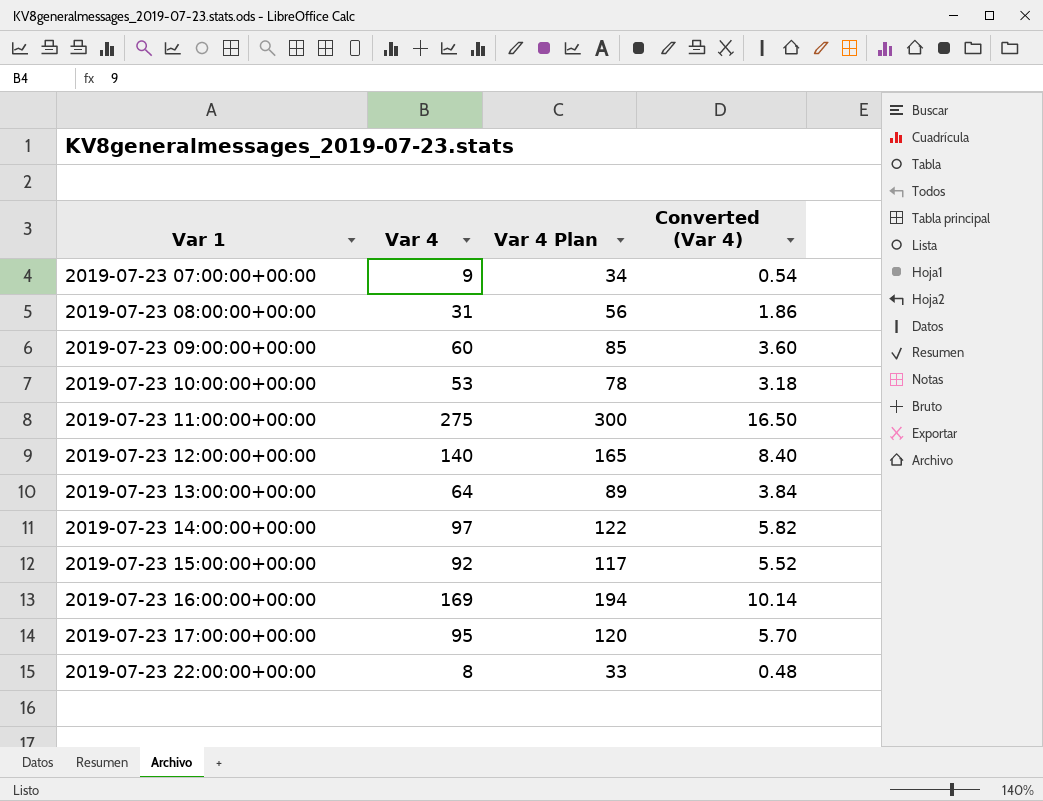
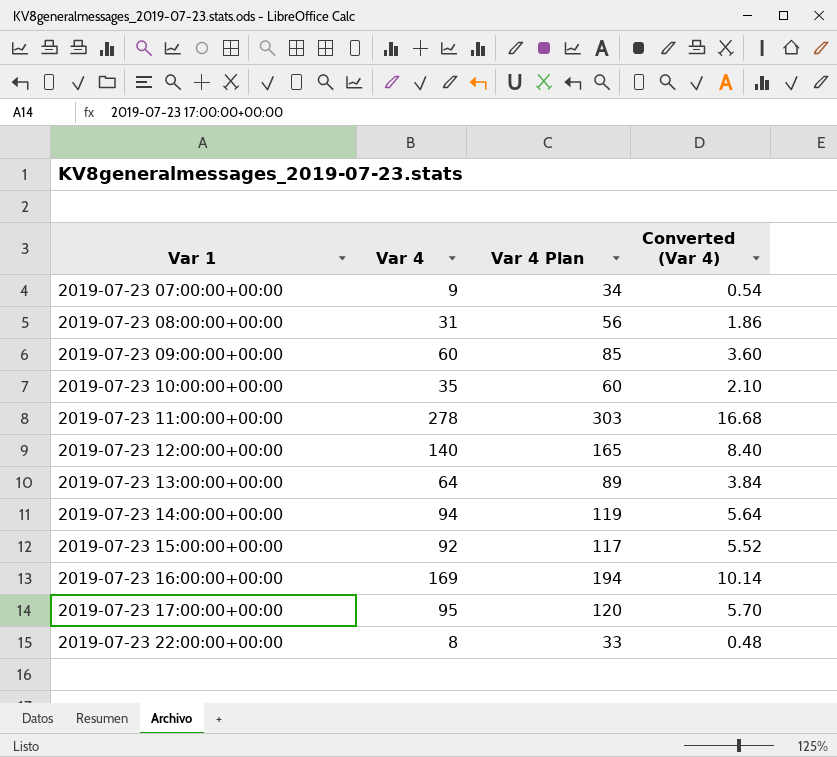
2019-07-23 10:00:00+00:00 | Var 4: 53 -> 35
2019-07-23 10:00:00+00:00 | Var 4 Plan: 78 -> 60
2019-07-23 10:00:00+00:00 | Converted (Var 4): 3.18 -> 2.10
2019-07-23 11:00:00+00:00 | Var 4: 275 -> 278
2019-07-23 11:00:00+00:00 | Var 4 Plan: 300 -> 303
2019-07-23 11:00:00+00:00 | Converted (Var 4): 16.50 -> 16.68
2019-07-23 14:00:00+00:00 | Var 4: 97 -> 94
2019-07-23 14:00:00+00:00 | Var 4 Plan: 122 -> 119
2019-07-23 14:00:00+00:00 | Converted (Var 4): 5.82 -> 5.64

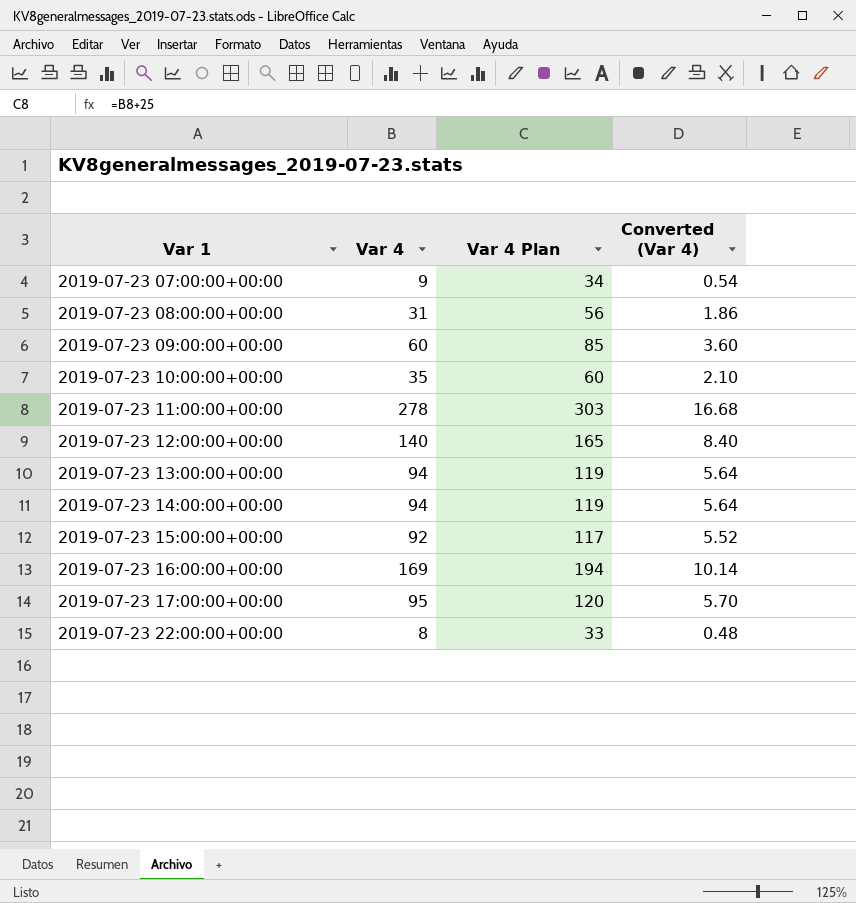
2019-07-23 13:00:00+00:00 | Var 4: 64 -> 94
2019-07-23 13:00:00+00:00 | Var 4 Plan: 89 -> 119
2019-07-23 13:00:00+00:00 | Converted (Var 4): 3.84 -> 5.64

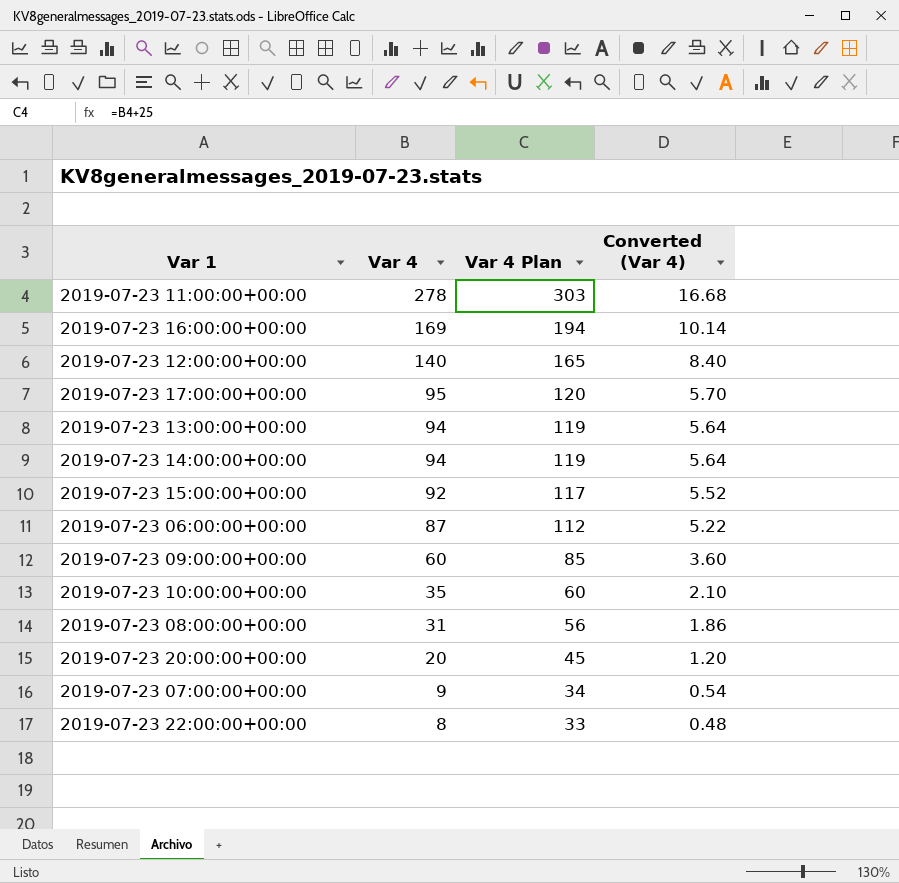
row order: Var 1 ascending -> Var 4 descending
row 2019-07-23 06:00:00+00:00: none -> 87 | 112 | 5.22
row 2019-07-23 20:00:00+00:00: none -> 20 | 45 | 1.20

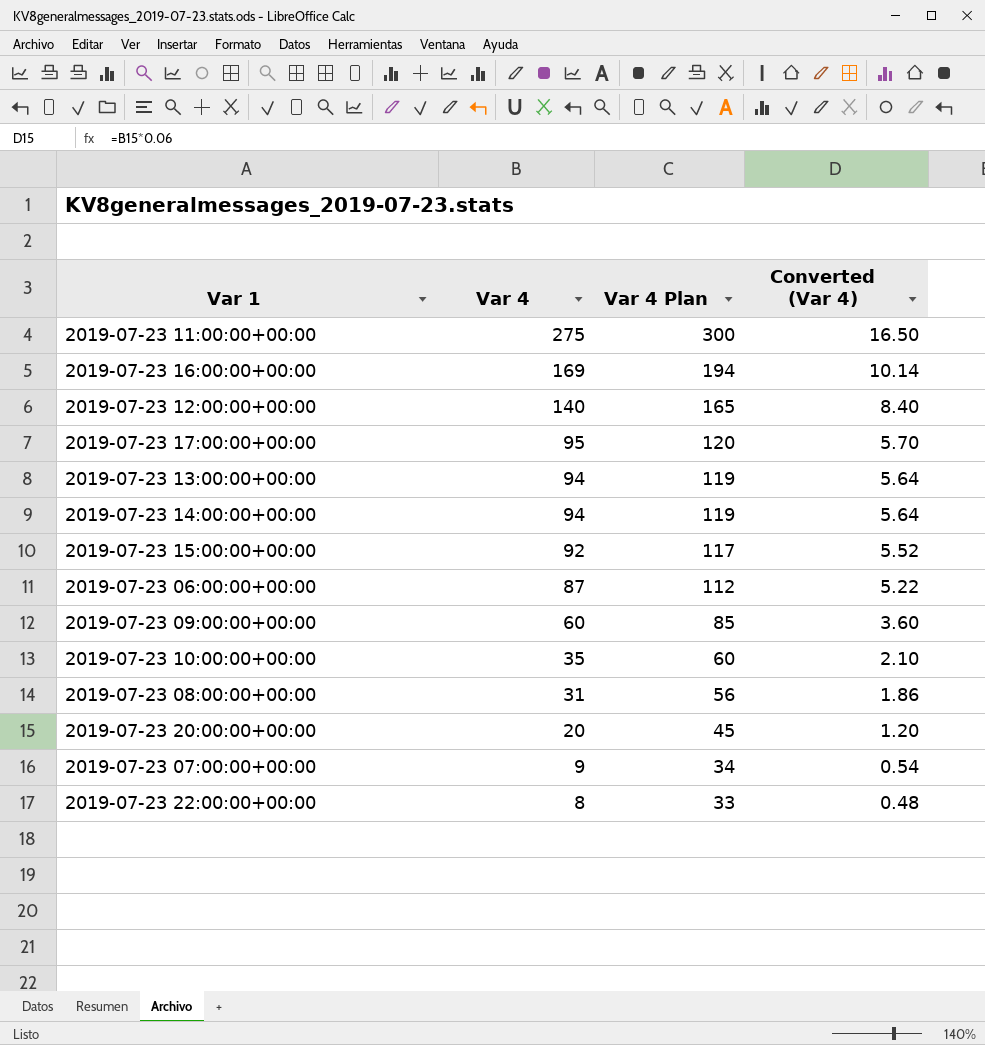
2019-07-23 11:00:00+00:00 | Var 4: 278 -> 275
2019-07-23 11:00:00+00:00 | Var 4 Plan: 303 -> 300
2019-07-23 11:00:00+00:00 | Converted (Var 4): 16.68 -> 16.50

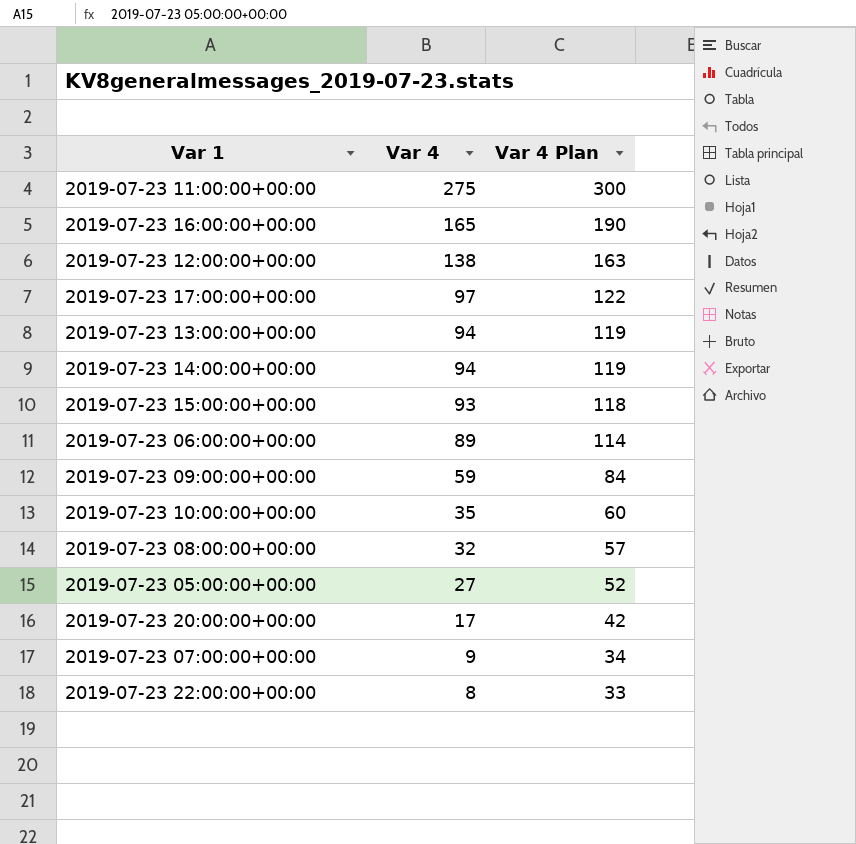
column Converted (Var 4) | formula: [Var 4] * 0.06 -> none
2019-07-23 16:00:00+00:00 | Var 4: 169 -> 165
2019-07-23 16:00:00+00:00 | Var 4 Plan: 194 -> 190
2019-07-23 12:00:00+00:00 | Var 4: 140 -> 138
2019-07-23 12:00:00+00:00 | Var 4 Plan: 165 -> 163
2019-07-23 17:00:00+00:00 | Var 4: 95 -> 97
2019-07-23 17:00:00+00:00 | Var 4 Plan: 120 -> 122
2019-07-23 15:00:00+00:00 | Var 4: 92 -> 93
2019-07-23 15:00:00+00:00 | Var 4 Plan: 117 -> 118
2019-07-23 06:00:00+00:00 | Var 4: 87 -> 89
2019-07-23 06:00:00+00:00 | Var 4 Plan: 112 -> 114
2019-07-23 09:00:00+00:00 | Var 4: 60 -> 59
2019-07-23 09:00:00+00:00 | Var 4 Plan: 85 -> 84
2019-07-23 08:00:00+00:00 | Var 4: 31 -> 32
2019-07-23 08:00:00+00:00 | Var 4 Plan: 56 -> 57
row 2019-07-23 05:00:00+00:00: none -> 27 | 52
2019-07-23 20:00:00+00:00 | Var 4: 20 -> 17
2019-07-23 20:00:00+00:00 | Var 4 Plan: 45 -> 42

